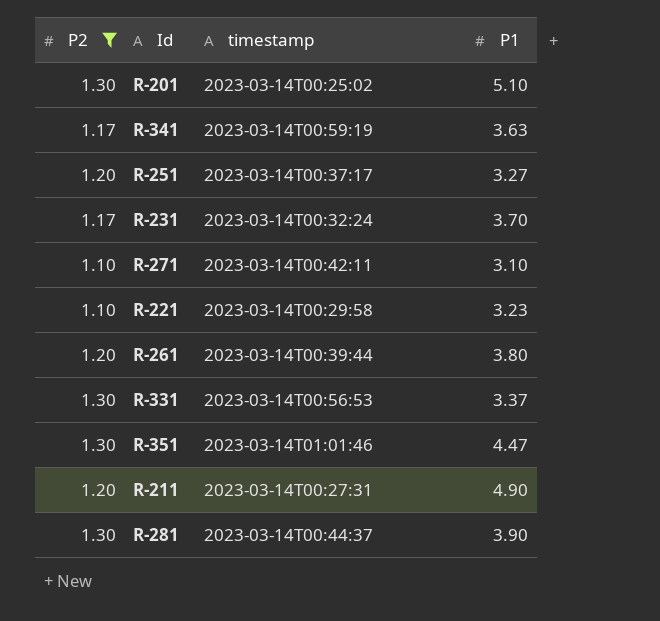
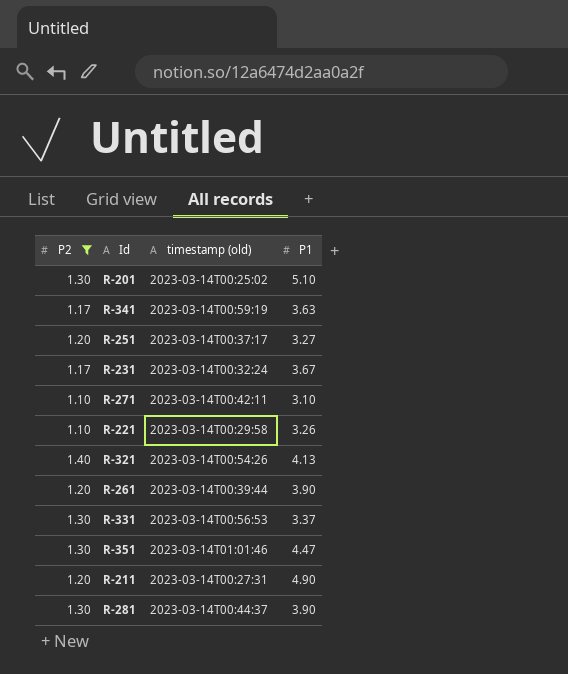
column name: timestamp -> timestamp (old)
R-231 | P1: 3.70 -> 3.67
R-221 | P1: 3.23 -> 3.26
row R-321: none -> 1.40 | 2023-03-14T00:54:26 | 4.13
R-261 | P1: 3.80 -> 3.90

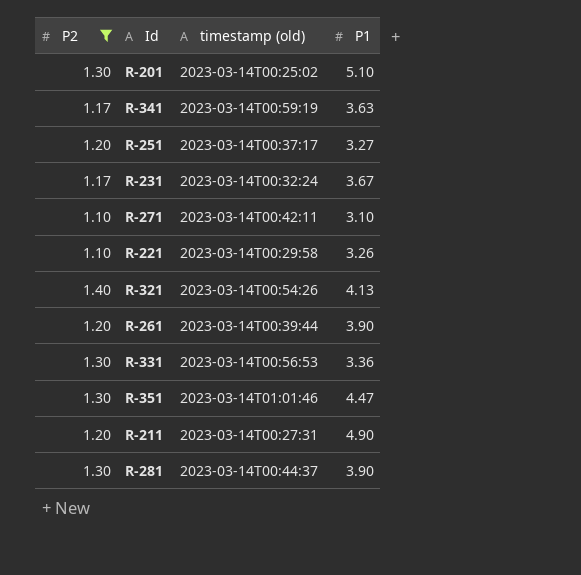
R-331 | P1: 3.37 -> 3.36

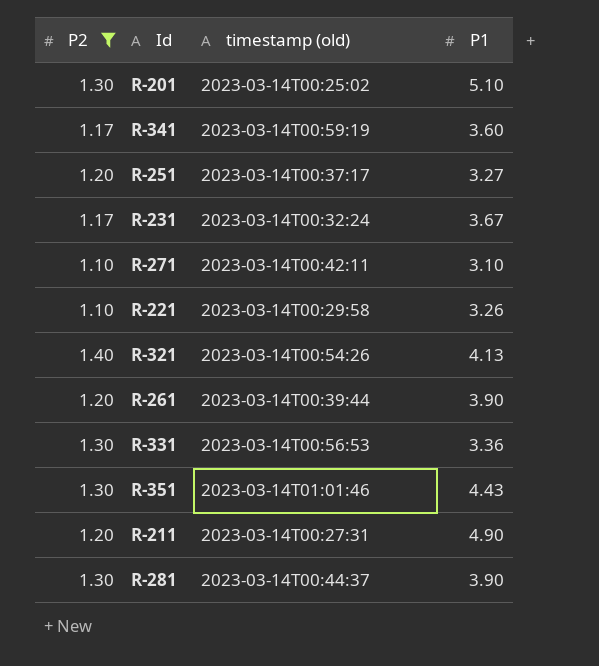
R-341 | P1: 3.63 -> 3.60
R-351 | P1: 4.47 -> 4.43

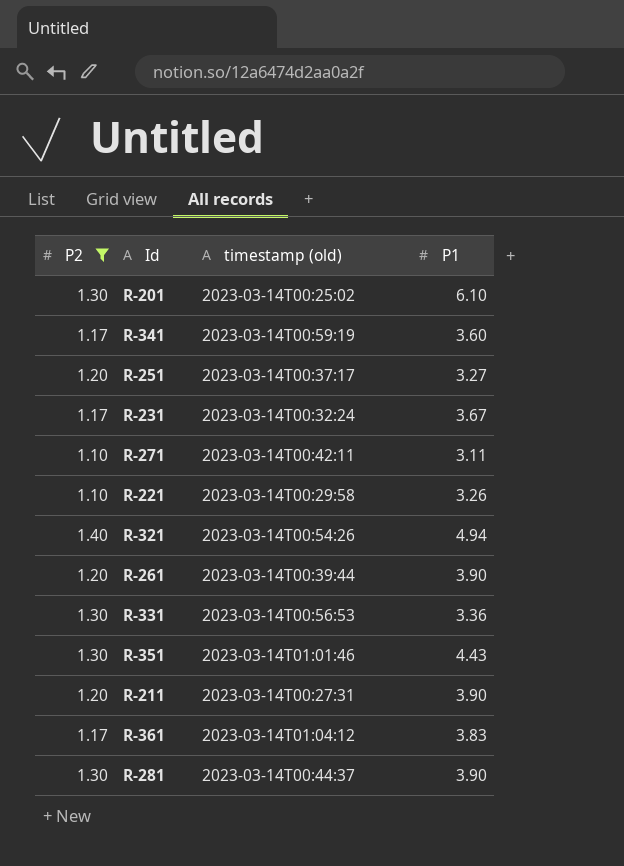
R-201 | P1: 5.10 -> 6.10
R-271 | P1: 3.10 -> 3.11
R-321 | P1: 4.13 -> 4.94
R-211 | P1: 4.90 -> 3.90
row R-361: none -> 1.17 | 2023-03-14T01:04:12 | 3.83

